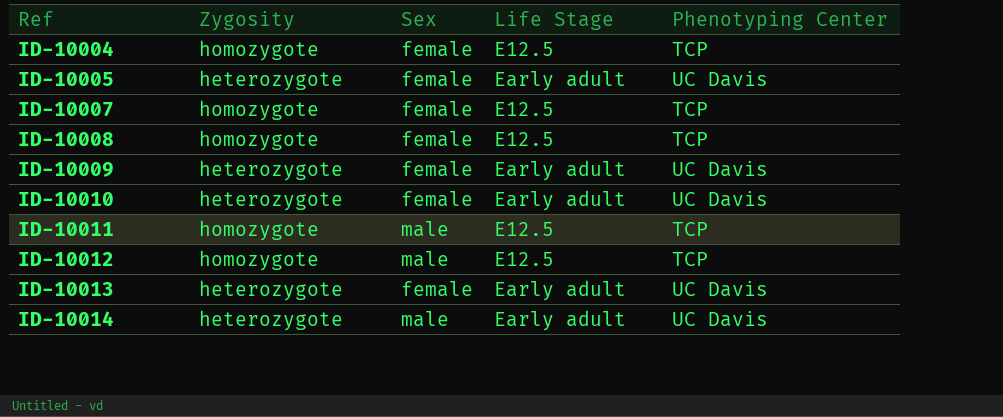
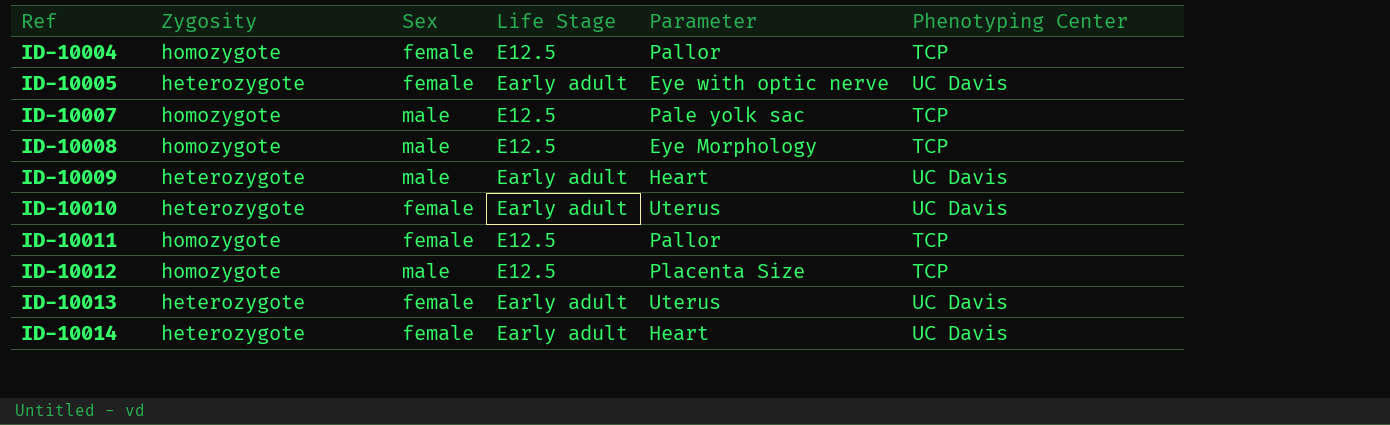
column Parameter | position: none -> 5
ID-10007 | Sex: female -> male
ID-10008 | Sex: female -> male
ID-10009 | Sex: female -> male
ID-10011 | Sex: male -> female
ID-10014 | Sex: male -> female

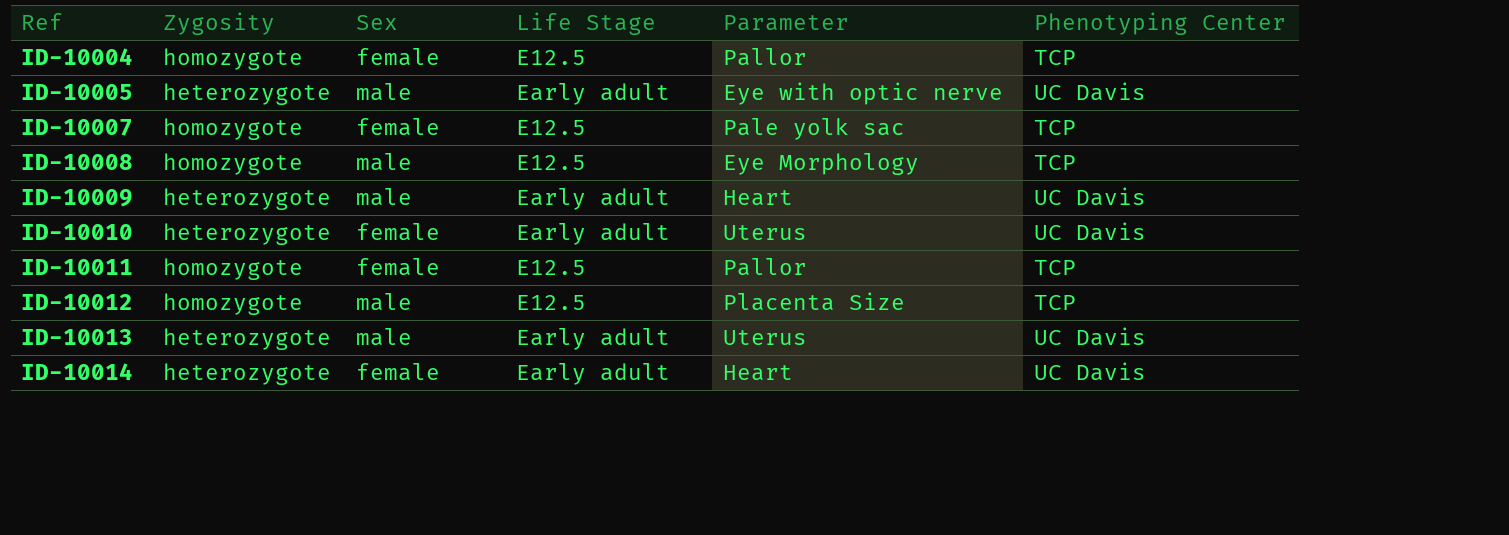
ID-10005 | Sex: female -> male
ID-10007 | Sex: male -> female
ID-10013 | Sex: female -> male

